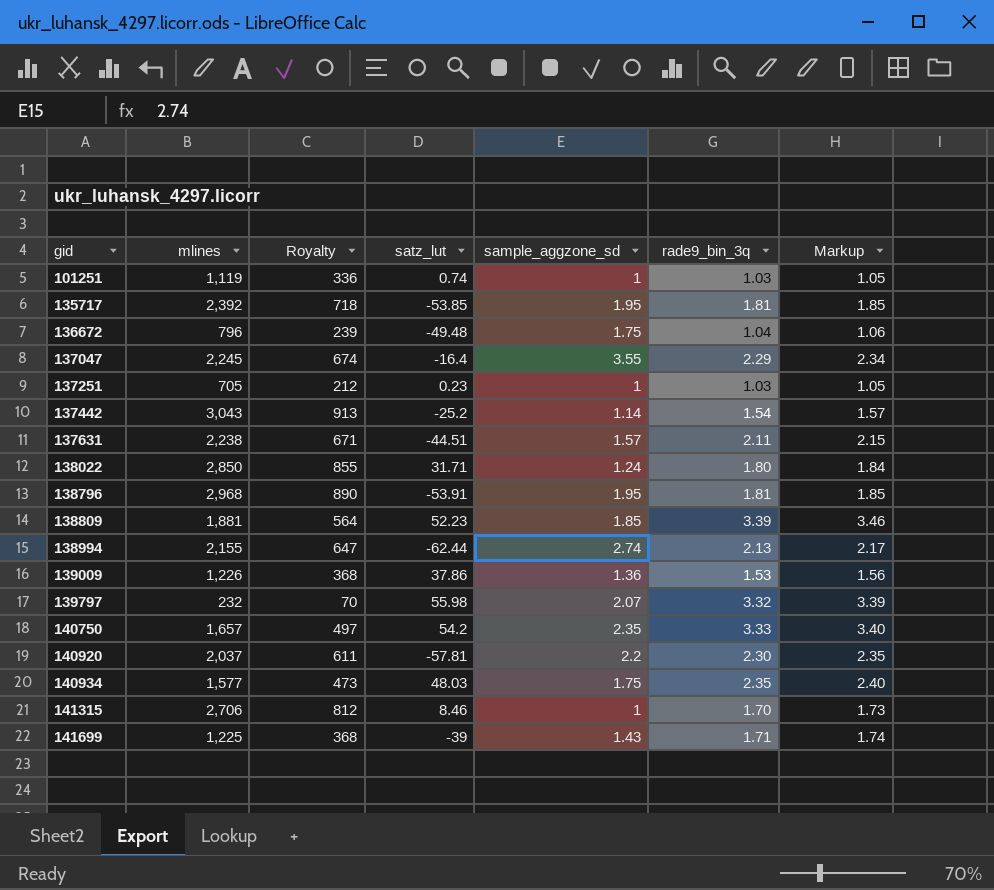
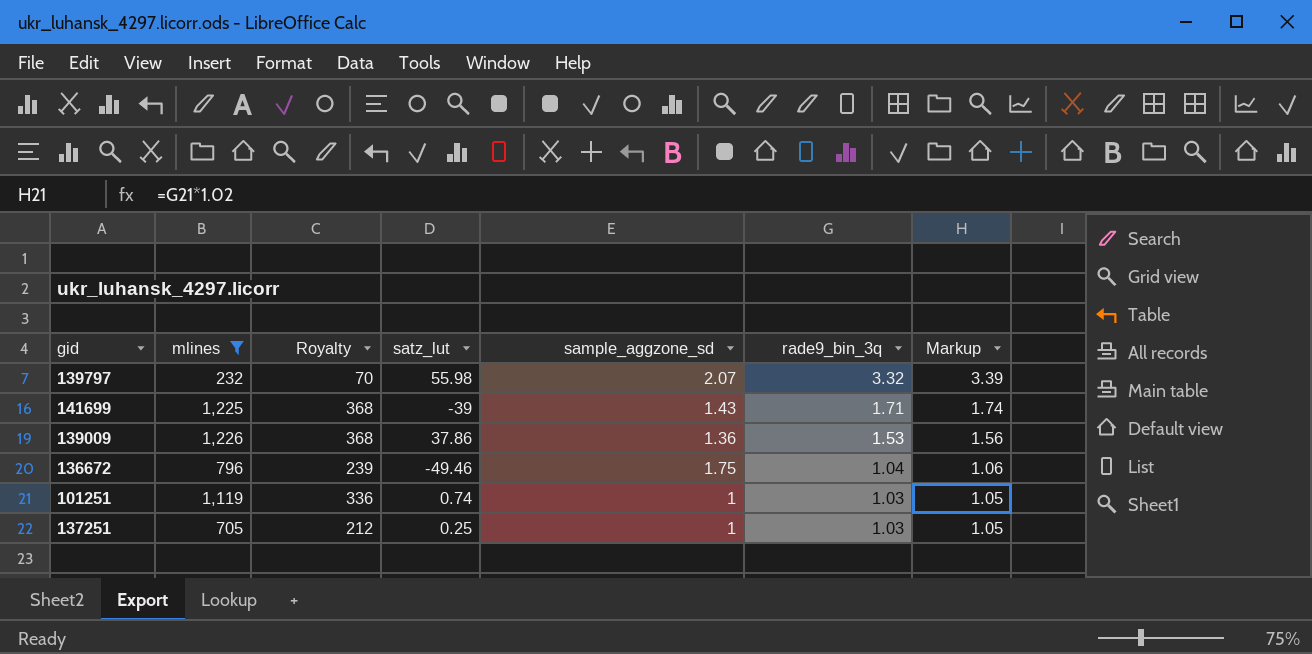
filter: none -> mlines <= 1,226
row order: gid ascending -> rade9_bin_3q descending
136672 | satz_lut: -49.48 -> -49.46
137251 | satz_lut: 0.23 -> 0.25

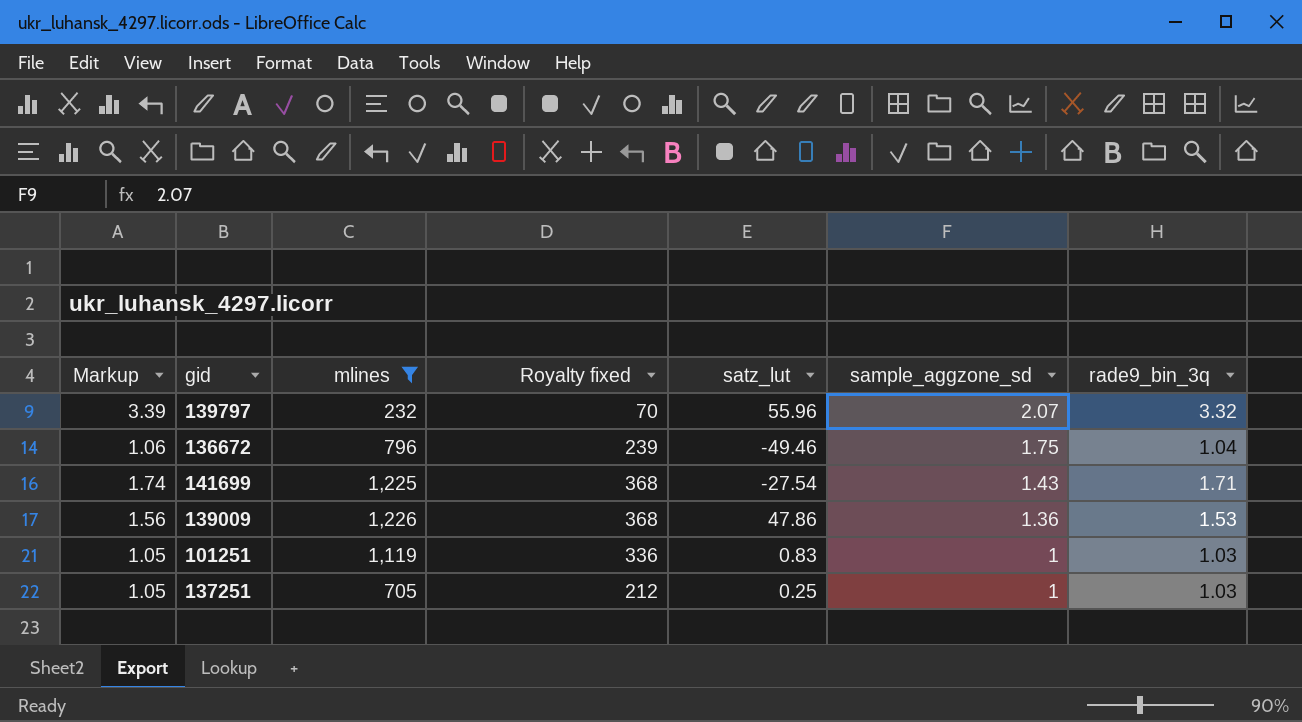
row order: rade9_bin_3q descending -> sample_aggzone_sd descending
column Markup | position: 7 -> 1
column name: Royalty -> Royalty fixed
139797 | satz_lut: 55.98 -> 55.96
141699 | satz_lut: -39 -> -27.54
139009 | satz_lut: 37.86 -> 47.86
101251 | satz_lut: 0.74 -> 0.83

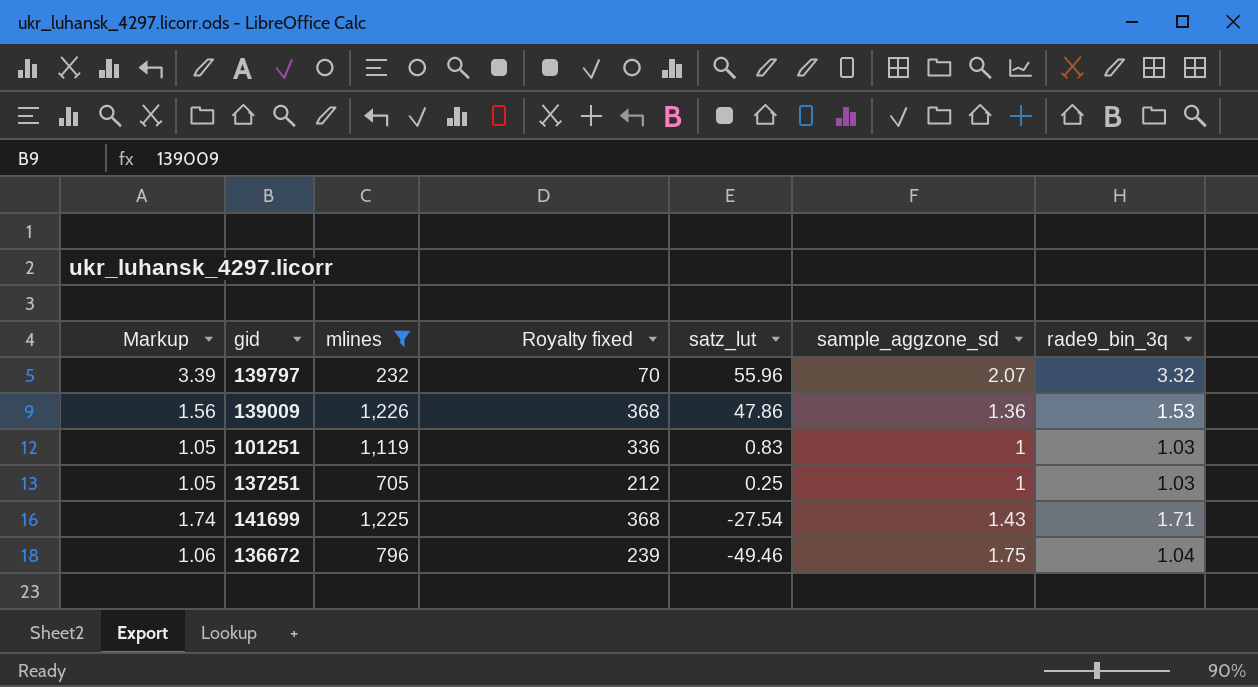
row order: sample_aggzone_sd descending -> satz_lut descending

